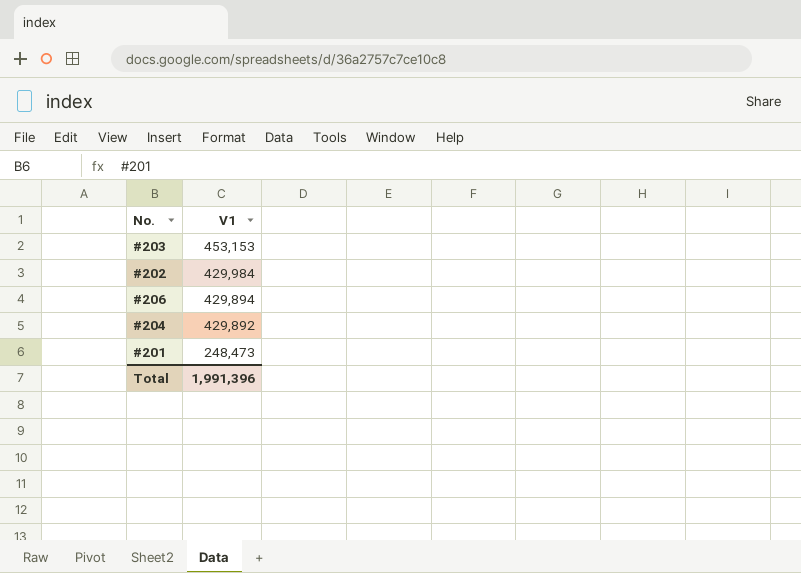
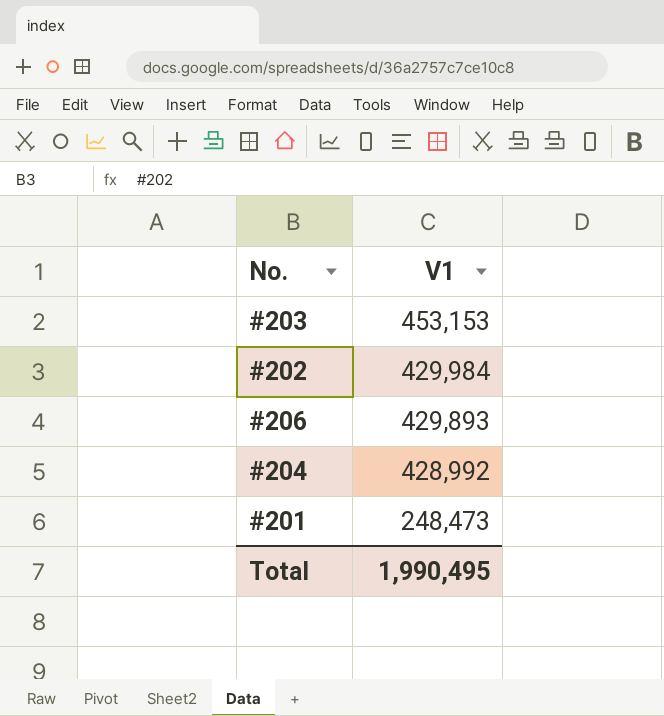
#206 | V1: 429,894 -> 429,893
#204 | V1: 429,892 -> 428,992
Total | V1: 1,991,396 -> 1,990,495

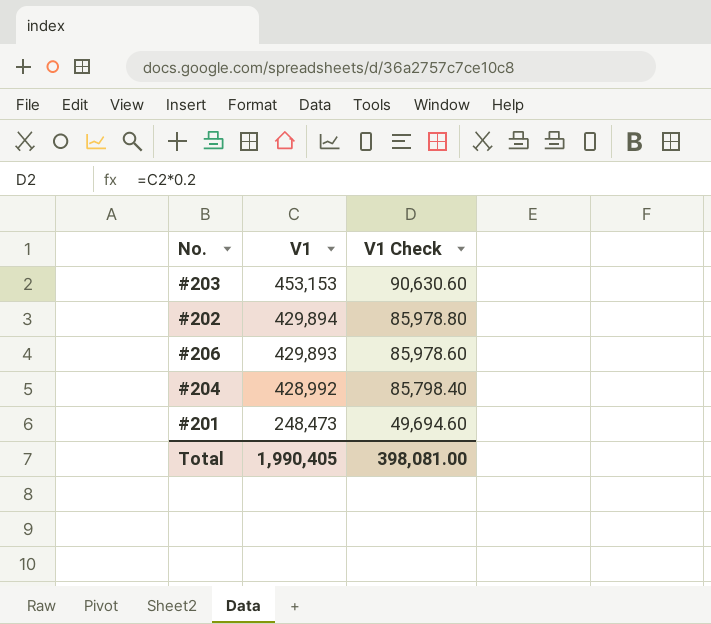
column V1 Check | formula: none -> [V1] * 0.2
#202 | V1: 429,984 -> 429,894
Total | V1: 1,990,495 -> 1,990,405

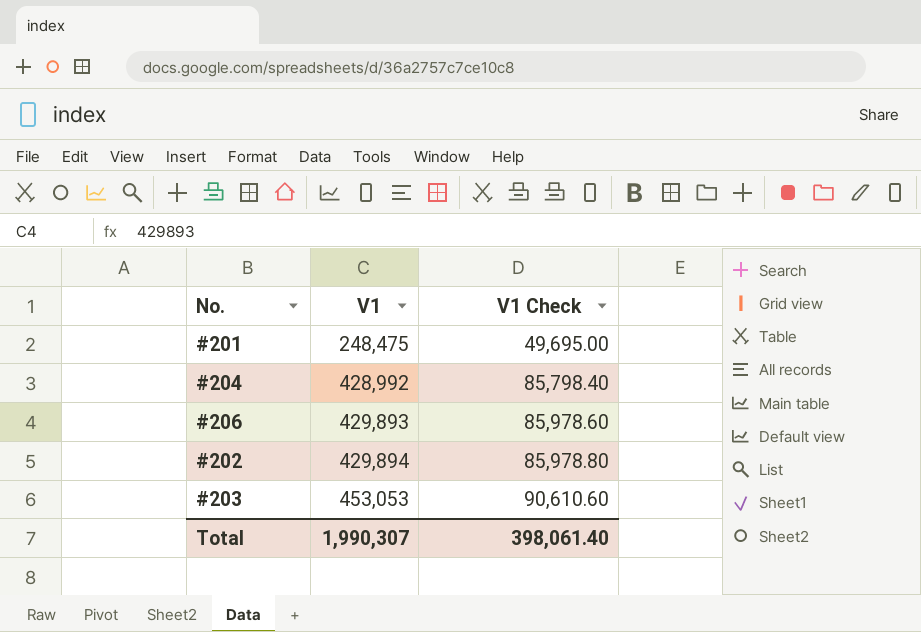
row order: V1 descending -> V1 ascending
#201 | V1: 248,473 -> 248,475
#201 | V1 Check: 49,694.60 -> 49,695.00
#203 | V1: 453,153 -> 453,053
#203 | V1 Check: 90,630.60 -> 90,610.60
Total | V1: 1,990,405 -> 1,990,307
Total | V1 Check: 398,081.00 -> 398,061.40

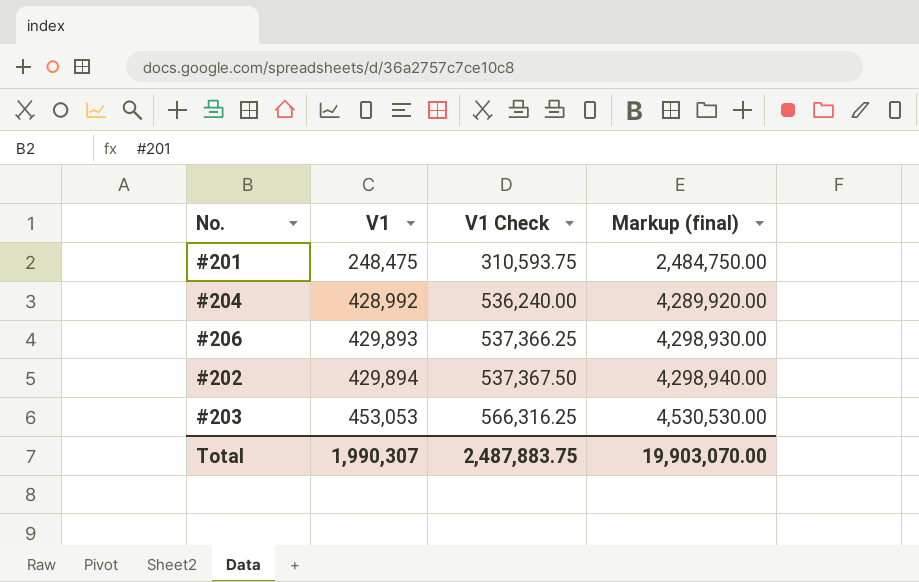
column V1 Check | formula: [V1] * 0.2 -> [V1] * 1.25
column Markup (final) | formula: none -> [V1] * 10
Total | V1 Check: 398,061.40 -> 2,487,883.75

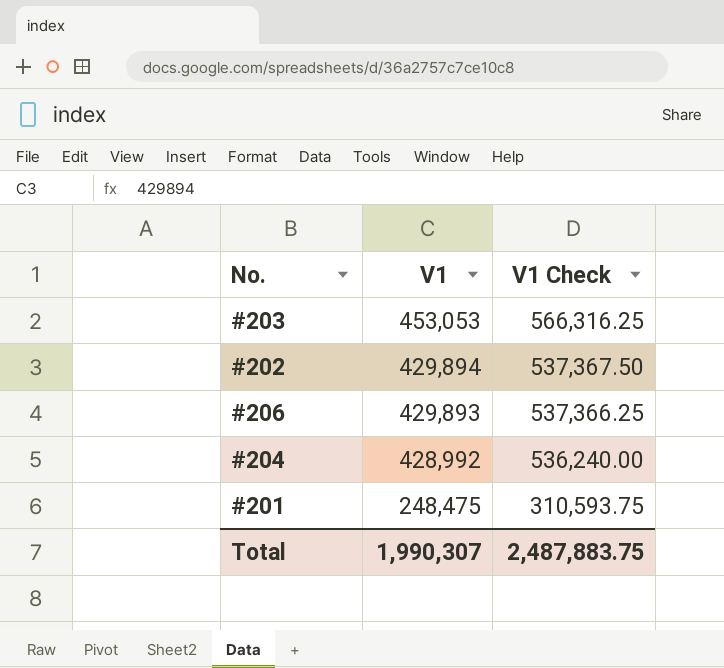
row order: V1 ascending -> V1 descending
column Markup (final) | formula: [V1] * 10 -> none

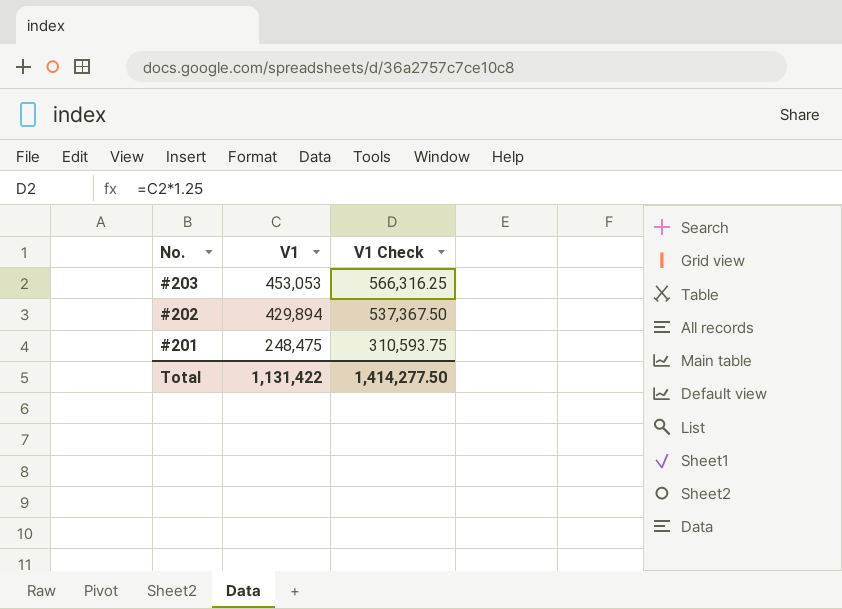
row #206: 429,893 | 537,366.25 -> none
row #204: 428,992 | 536,240.00 -> none
Total | V1: 1,990,307 -> 1,131,422
Total | V1 Check: 2,487,883.75 -> 1,414,277.50

